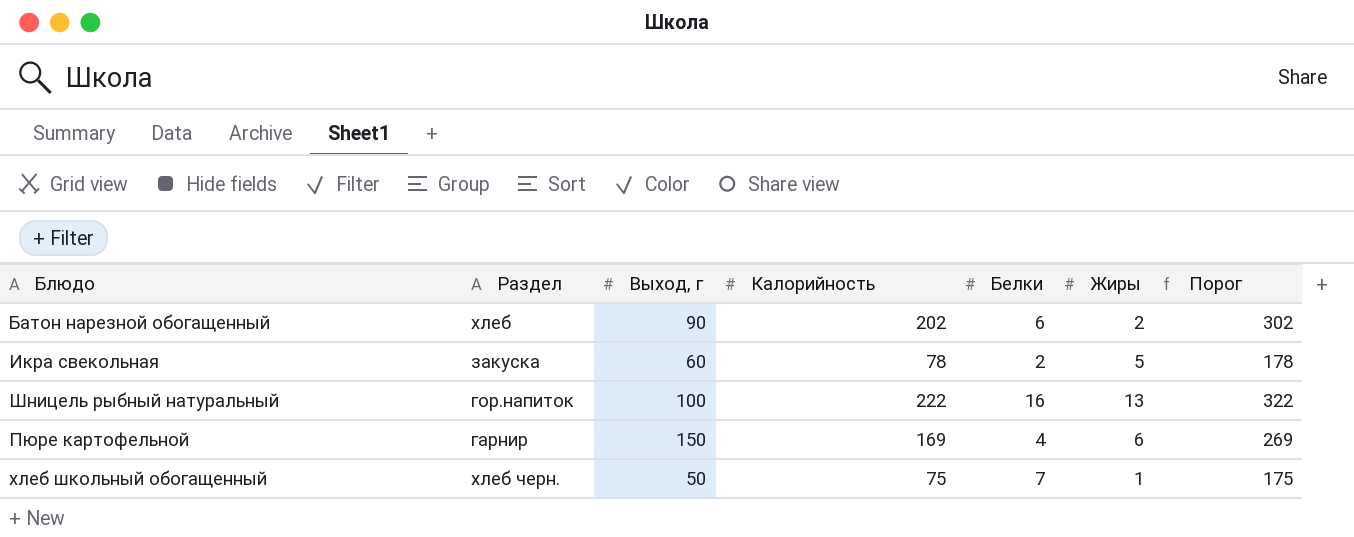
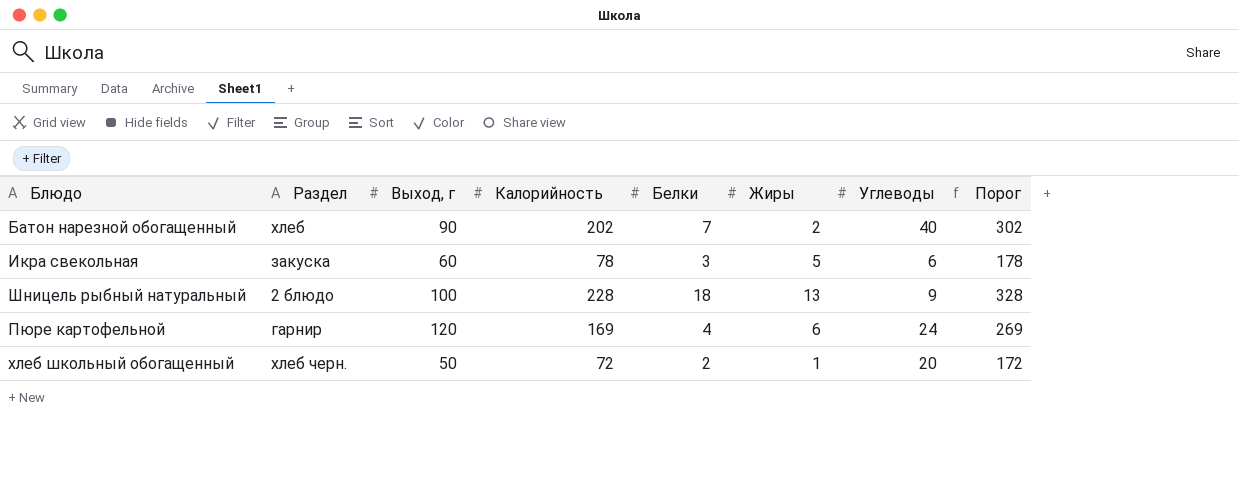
column Углеводы | position: none -> 7
Батон нарезной обогащенный | Белки: 6 -> 7
Икра свекольная | Белки: 2 -> 3
Шницель рыбный натуральный | Раздел: гор.напиток -> 2 блюдо
Шницель рыбный натуральный | Калорийность: 222 -> 228
Шницель рыбный натуральный | Белки: 16 -> 18
Шницель рыбный натуральный | Порог: 322 -> 328
Пюре картофельной | Выход, г: 150 -> 120
хлеб школьный обогащенный | Калорийность: 75 -> 72
хлеб школьный обогащенный | Белки: 7 -> 2
хлеб школьный обогащенный | Порог: 175 -> 172

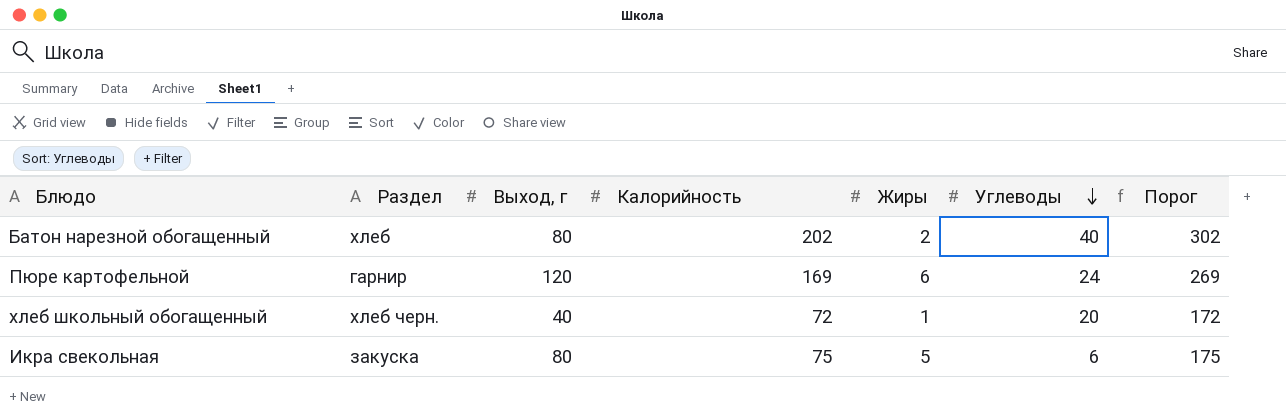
row order: none -> Углеводы descending
column Белки | position: 5 -> none
row Шницель рыбный натуральный: 2 блюдо | 100 | 228 | 18 | 13 | 9 | 328 -> none
Батон нарезной обогащенный | Выход, г: 90 -> 80
хлеб школьный обогащенный | Выход, г: 50 -> 40
Икра свекольная | Выход, г: 60 -> 80
Икра свекольная | Калорийность: 78 -> 75
Икра свекольная | Порог: 178 -> 175

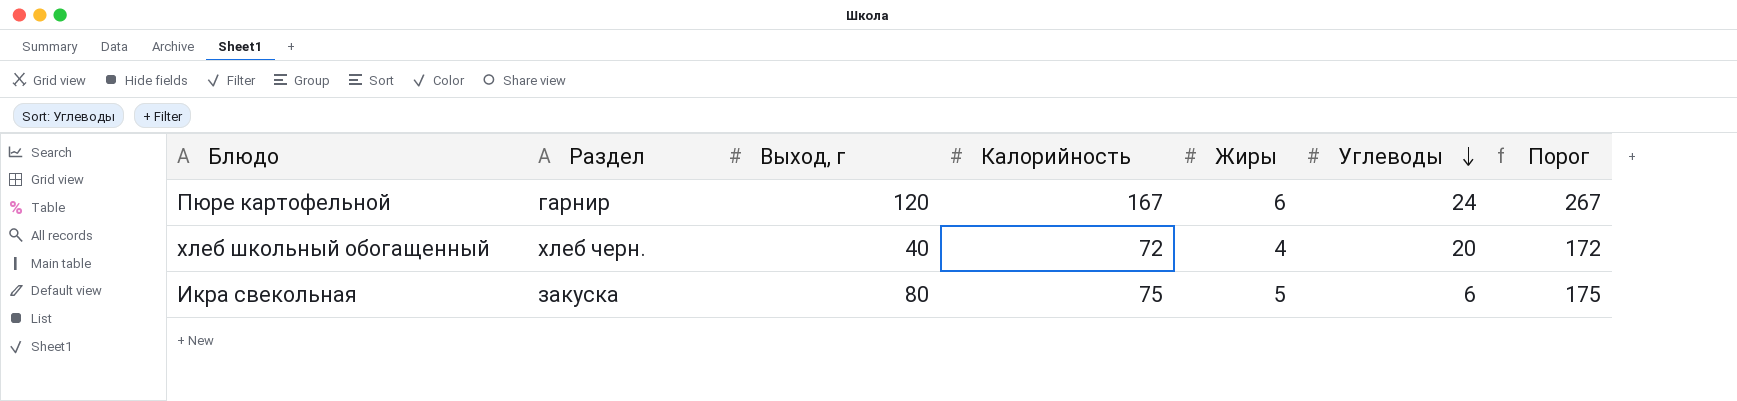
row Батон нарезной обогащенный: хлеб | 80 | 202 | 2 | 40 | 302 -> none
Пюре картофельной | Калорийность: 169 -> 167
Пюре картофельной | Порог: 269 -> 267
хлеб школьный обогащенный | Жиры: 1 -> 4

